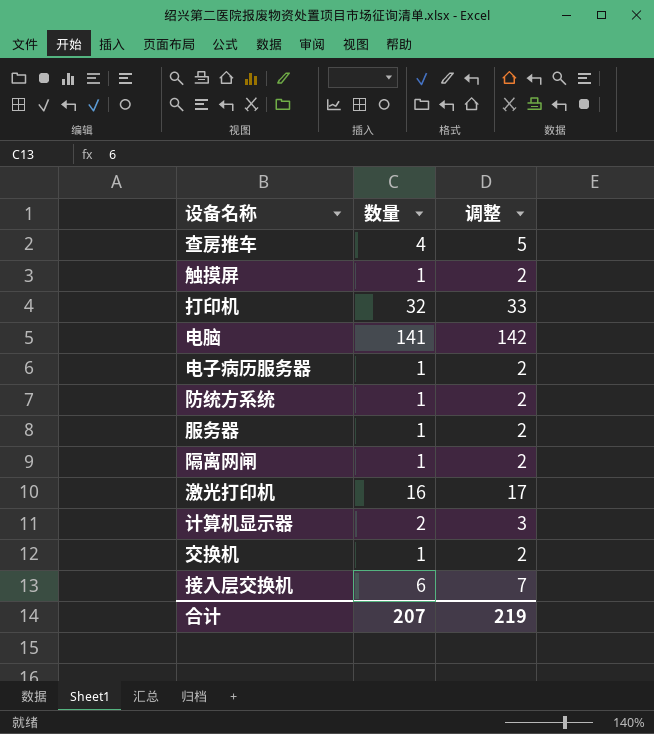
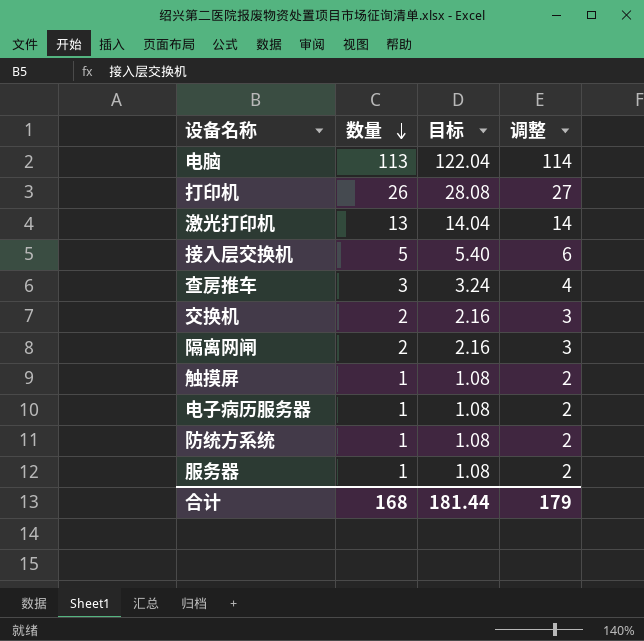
row order: none -> 数量 descending
column 目标 | formula: none -> [数量] * 1.08
row 计算机显示器: 2 | 3 -> none
电脑 | 数量: 141 -> 113
电脑 | 调整: 142 -> 114
打印机 | 数量: 32 -> 26
打印机 | 调整: 33 -> 27
激光打印机 | 数量: 16 -> 13
激光打印机 | 调整: 17 -> 14
接入层交换机 | 数量: 6 -> 5
接入层交换机 | 调整: 7 -> 6
查房推车 | 数量: 4 -> 3
查房推车 | 调整: 5 -> 4
交换机 | 数量: 1 -> 2
交换机 | 调整: 2 -> 3
隔离网闸 | 数量: 1 -> 2
隔离网闸 | 调整: 2 -> 3
合计 | 数量: 207 -> 168
合计 | 调整: 219 -> 179

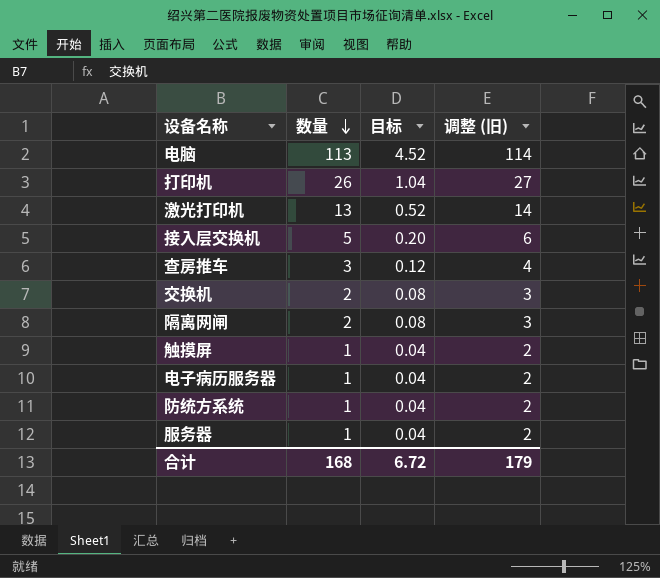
column 目标 | formula: [数量] * 1.08 -> [数量] * 0.04
column name: 调整 -> 调整 (旧)
合计 | 目标: 181.44 -> 6.72

